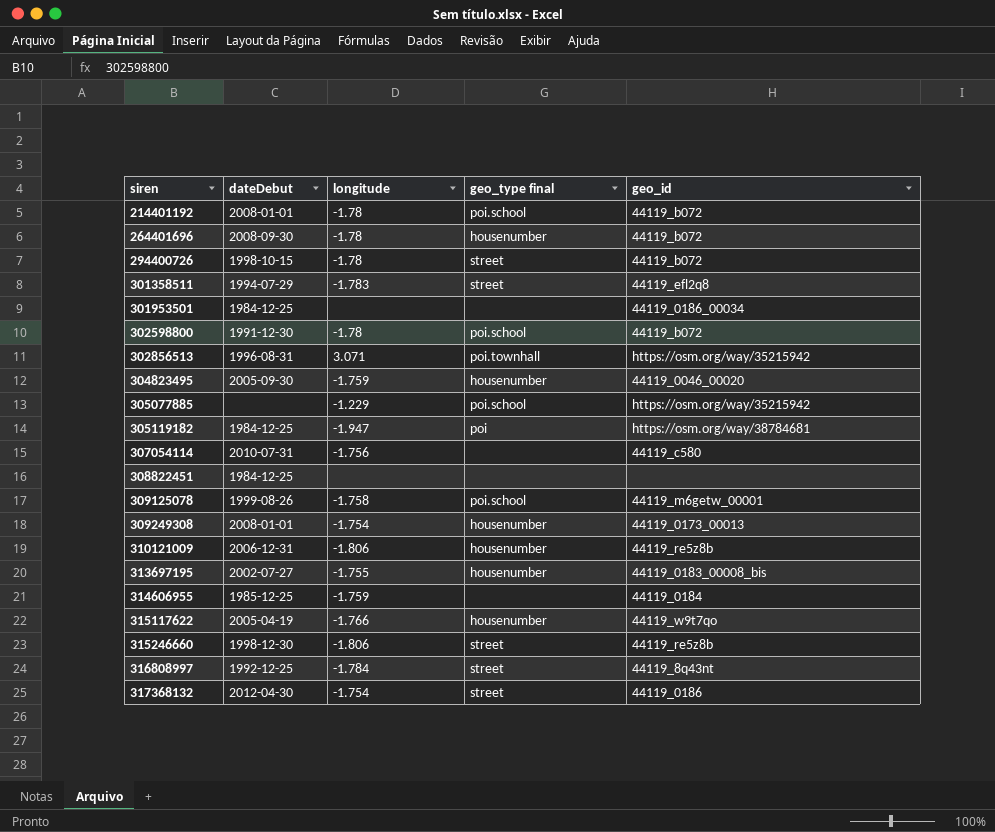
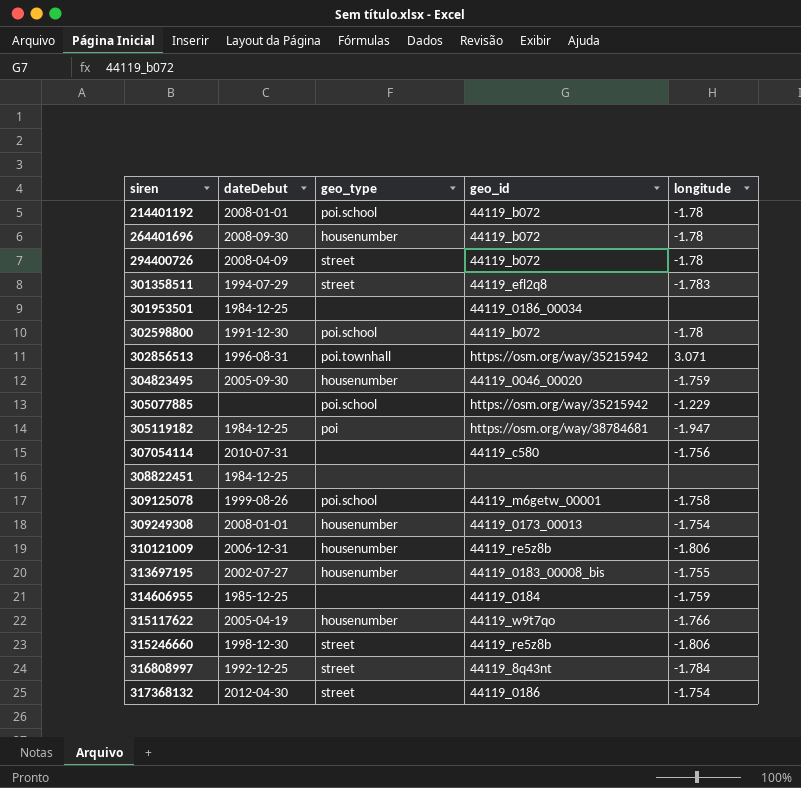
column name: geo_type final -> geo_type
column longitude | position: 3 -> 5
294400726 | dateDebut: 1998-10-15 -> 2008-04-09

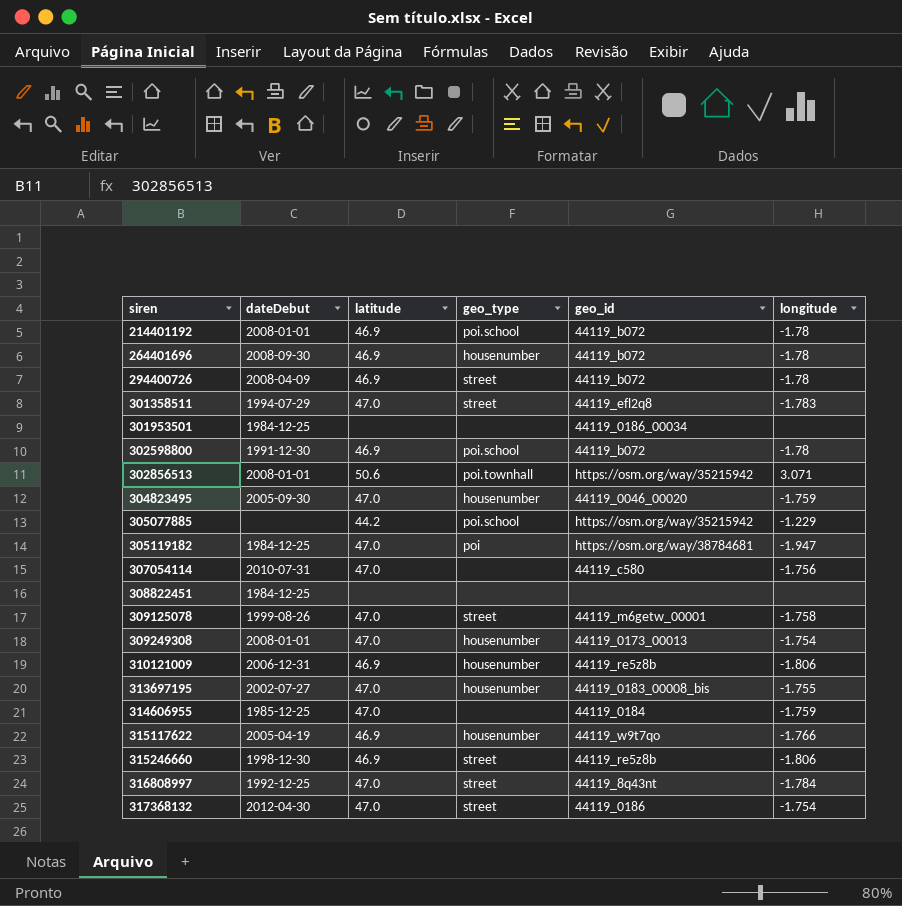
column latitude | position: none -> 3
302856513 | dateDebut: 1996-08-31 -> 2008-01-01
309125078 | geo_type: poi.school -> street

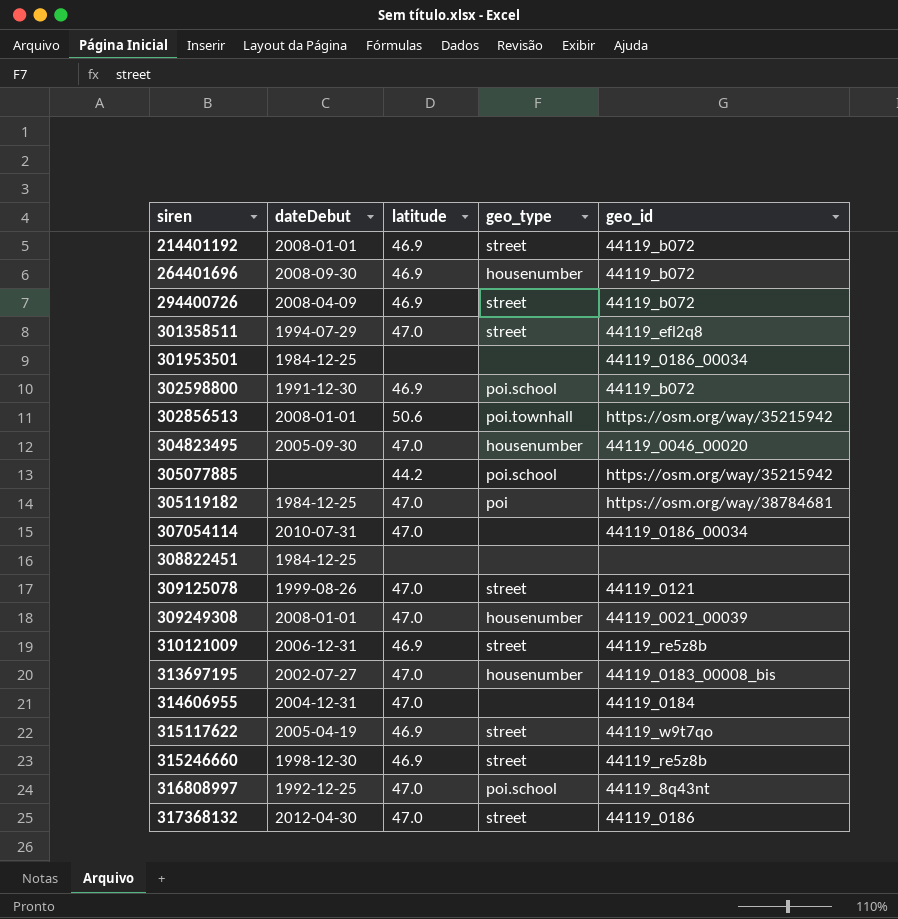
column longitude | position: 6 -> none
214401192 | geo_type: poi.school -> street
307054114 | geo_id: 44119_c580 -> 44119_0186_00034
309125078 | geo_id: 44119_m6getw_00001 -> 44119_0121
309249308 | geo_id: 44119_0173_00013 -> 44119_0021_00039
310121009 | geo_type: housenumber -> street
314606955 | dateDebut: 1985-12-25 -> 2004-12-31
315117622 | geo_type: housenumber -> street
316808997 | geo_type: street -> poi.school

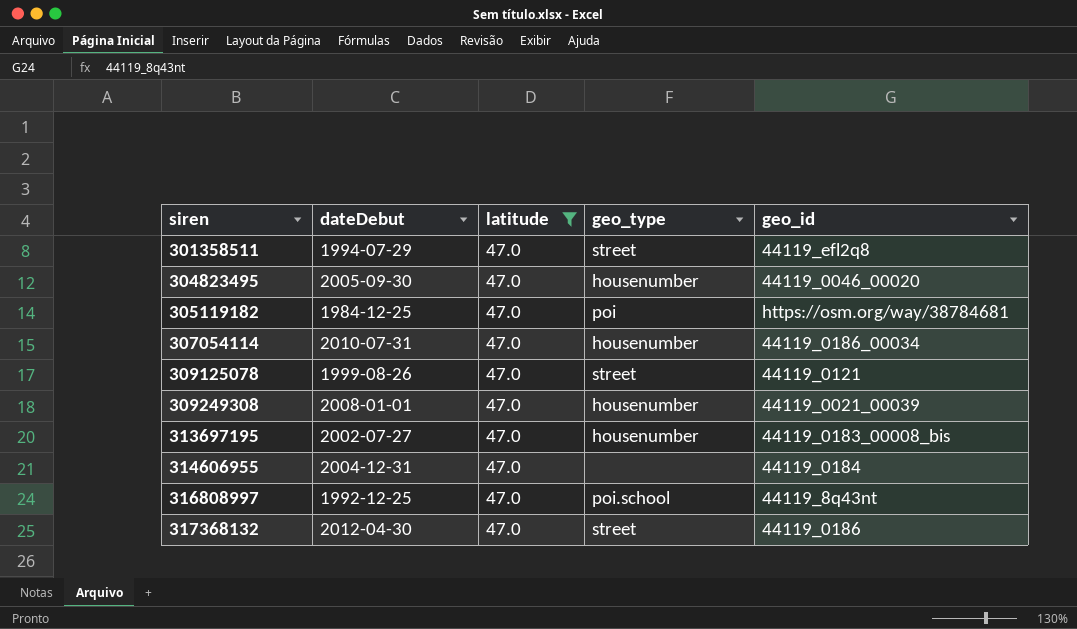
filter: none -> latitude = 47.0
307054114 | geo_type: none -> housenumber

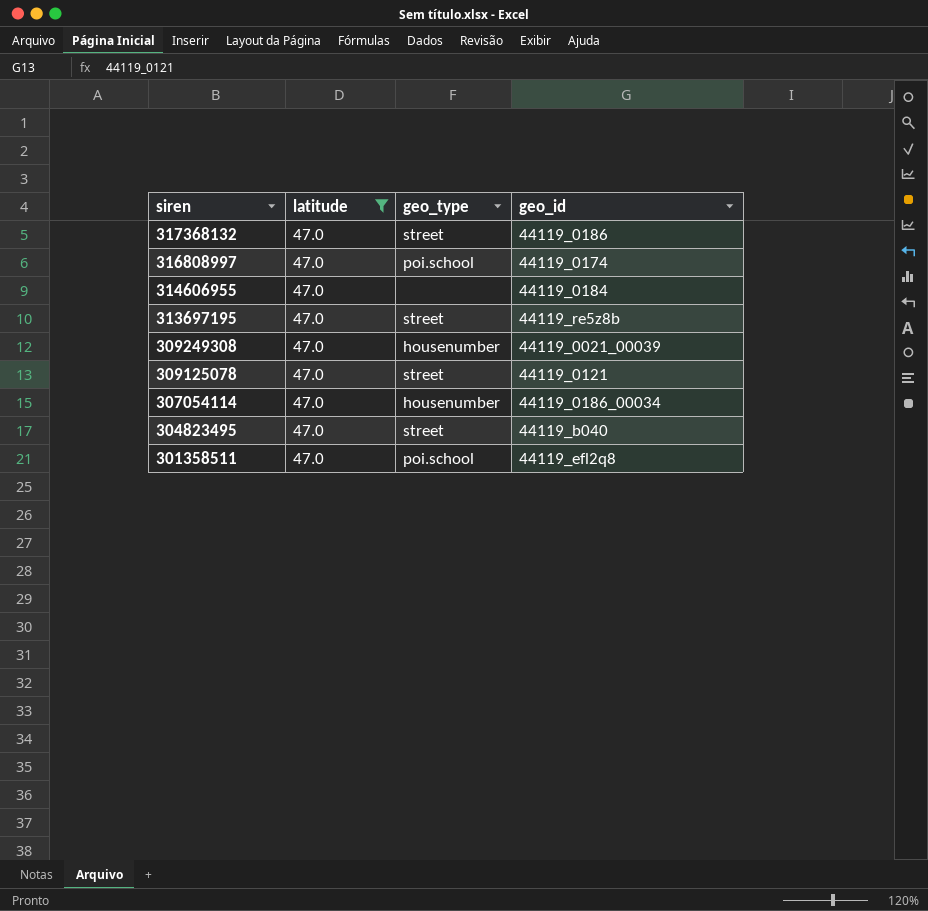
row order: siren ascending -> siren descending
column dateDebut | position: 2 -> none
row 305119182: 1984-12-25 | 47.0 | poi | https://osm.org/way/38784681 -> none
316808997 | geo_id: 44119_8q43nt -> 44119_0174
313697195 | geo_type: housenumber -> street
313697195 | geo_id: 44119_0183_00008_bis -> 44119_re5z8b
304823495 | geo_type: housenumber -> street
304823495 | geo_id: 44119_0046_00020 -> 44119_b040
301358511 | geo_type: street -> poi.school

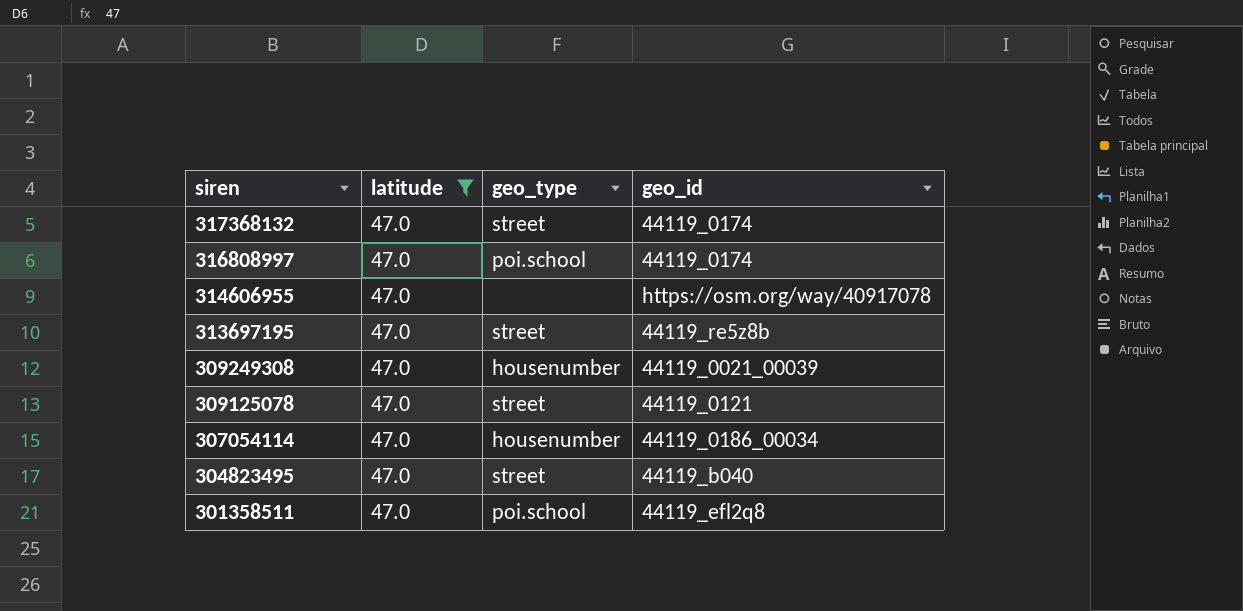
317368132 | geo_id: 44119_0186 -> 44119_0174
314606955 | geo_id: 44119_0184 -> https://osm.org/way/40917078

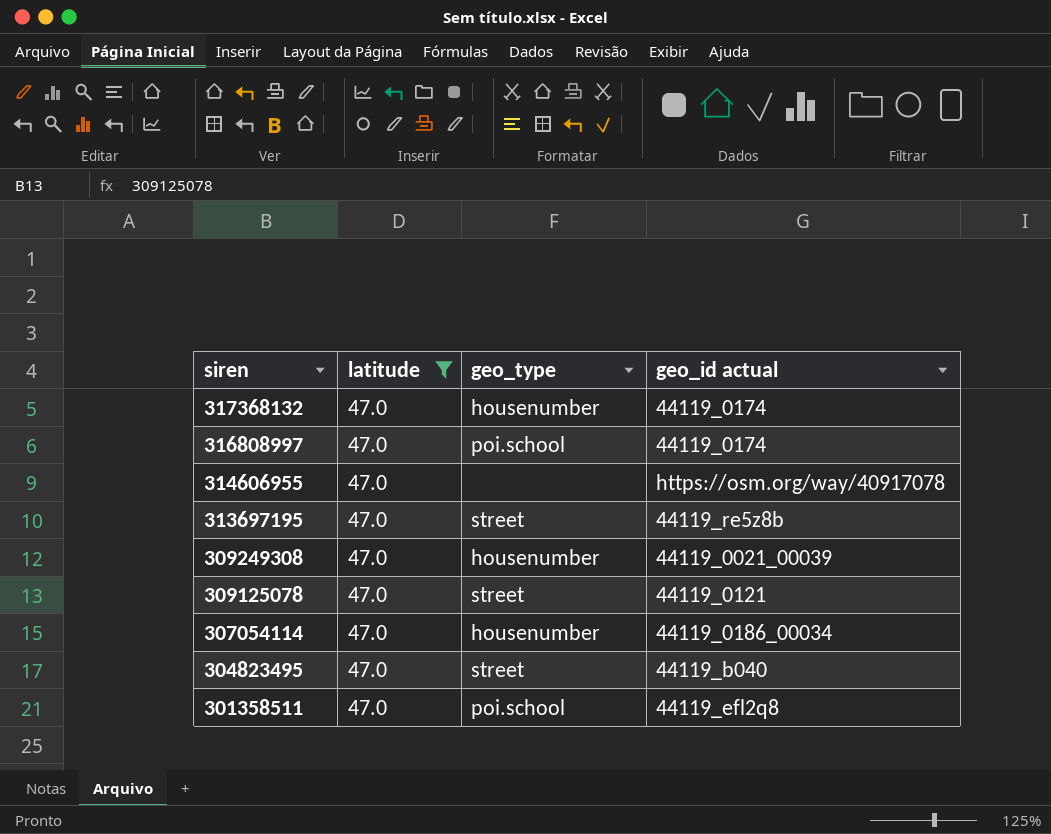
column name: geo_id -> geo_id actual
317368132 | geo_type: street -> housenumber

